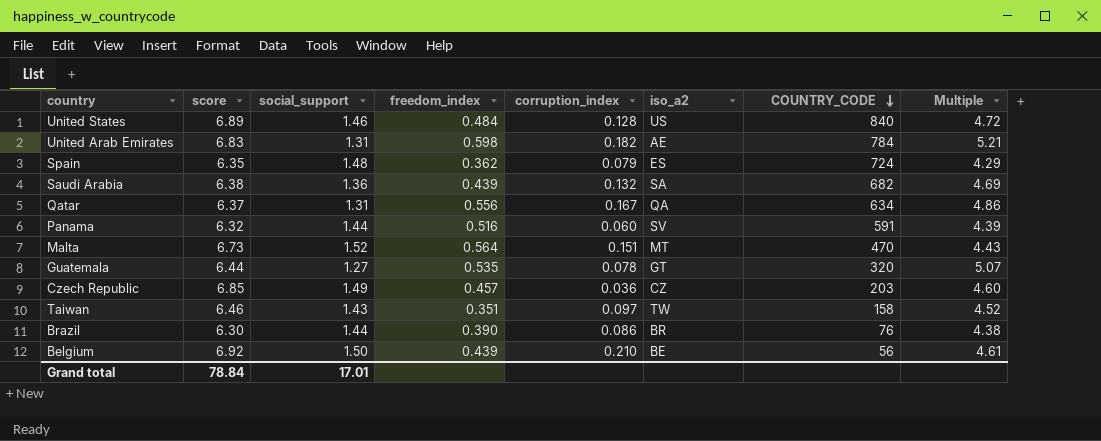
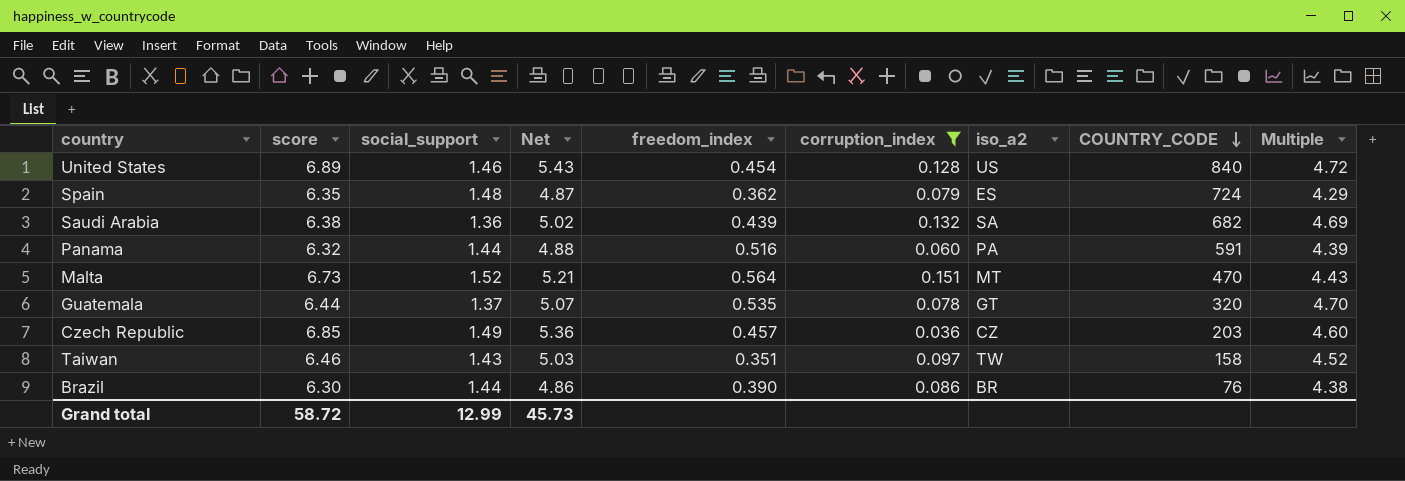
filter: none -> corruption_index <= 0.151
column Net | formula: none -> [score] - [social_support]
United States | freedom_index: 0.484 -> 0.454
Panama | iso_a2: SV -> PA
Guatemala | social_support: 1.27 -> 1.37
Guatemala | Multiple: 5.07 -> 4.70
Grand total | score: 78.84 -> 58.72
Grand total | social_support: 17.01 -> 12.99

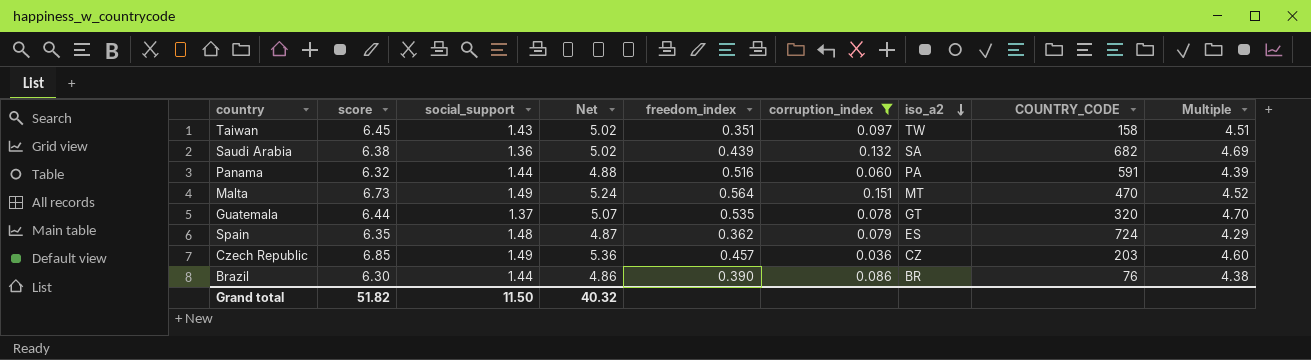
row order: COUNTRY_CODE descending -> iso_a2 descending
row United States: 6.89 | 1.46 | 5.43 | 0.454 | 0.128 | US | 840 | 4.72 -> none
Taiwan | score: 6.46 -> 6.45
Taiwan | Net: 5.03 -> 5.02
Taiwan | Multiple: 4.52 -> 4.51
Malta | social_support: 1.52 -> 1.49
Malta | Net: 5.21 -> 5.24
Malta | Multiple: 4.43 -> 4.52
Grand total | score: 58.72 -> 51.82
Grand total | social_support: 12.99 -> 11.50
Grand total | Net: 45.73 -> 40.32

